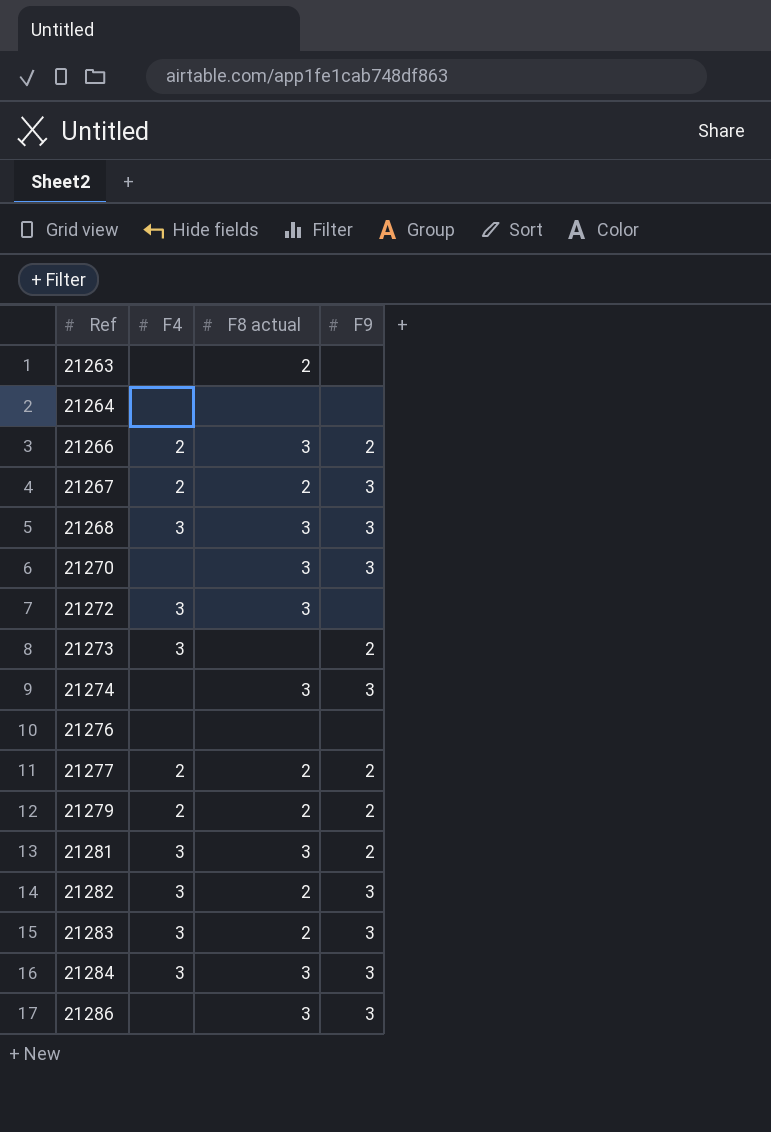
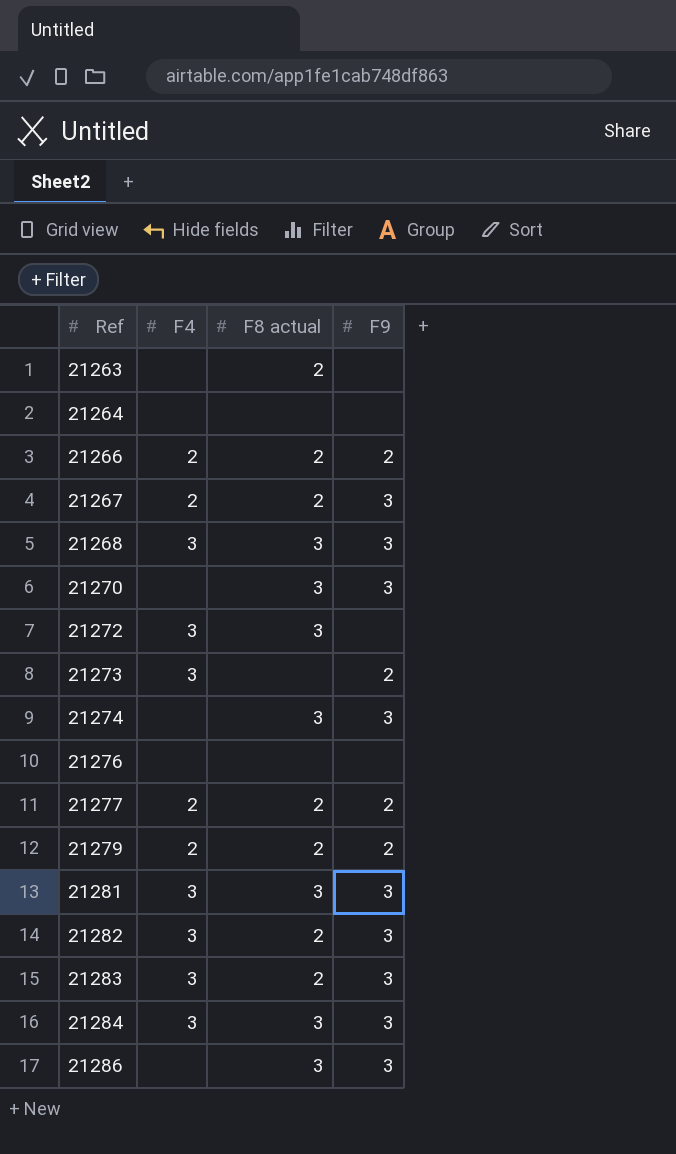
21266 | F8 actual: 3 -> 2
21281 | F9: 2 -> 3

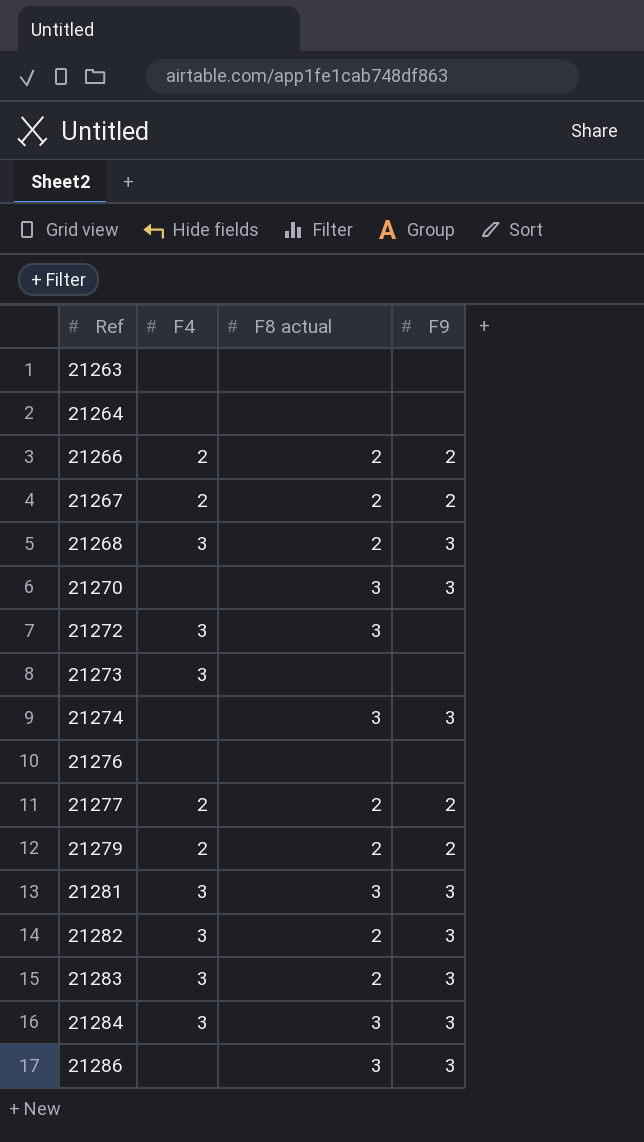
21263 | F8 actual: 2 -> none
21267 | F9: 3 -> 2
21268 | F8 actual: 3 -> 2
21273 | F9: 2 -> none

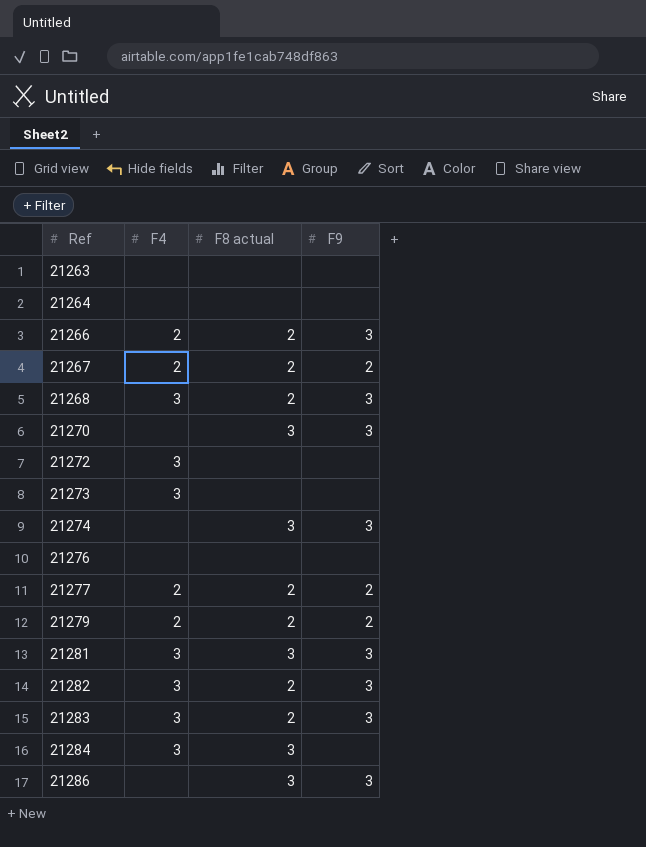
21266 | F9: 2 -> 3
21272 | F8 actual: 3 -> none
21284 | F9: 3 -> none

